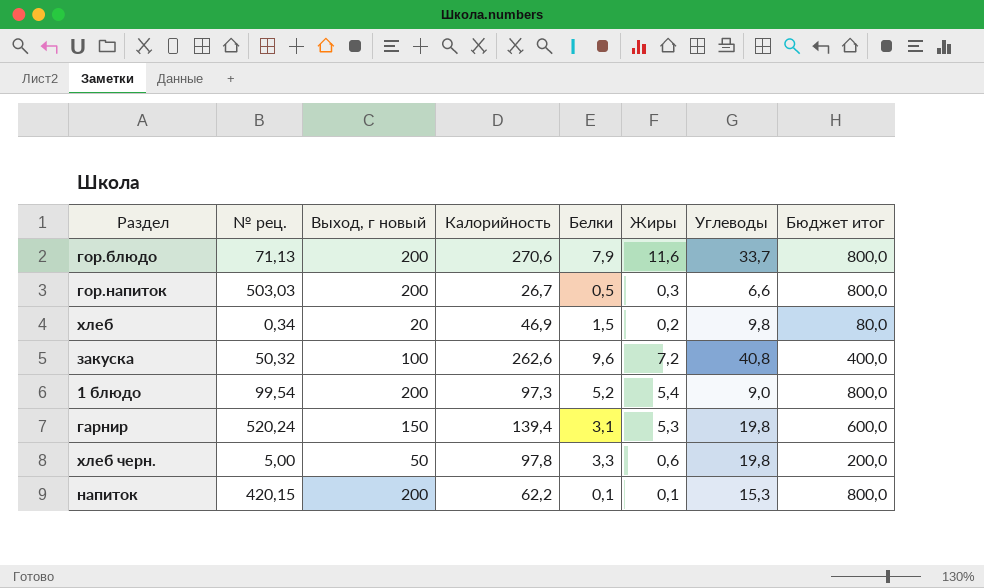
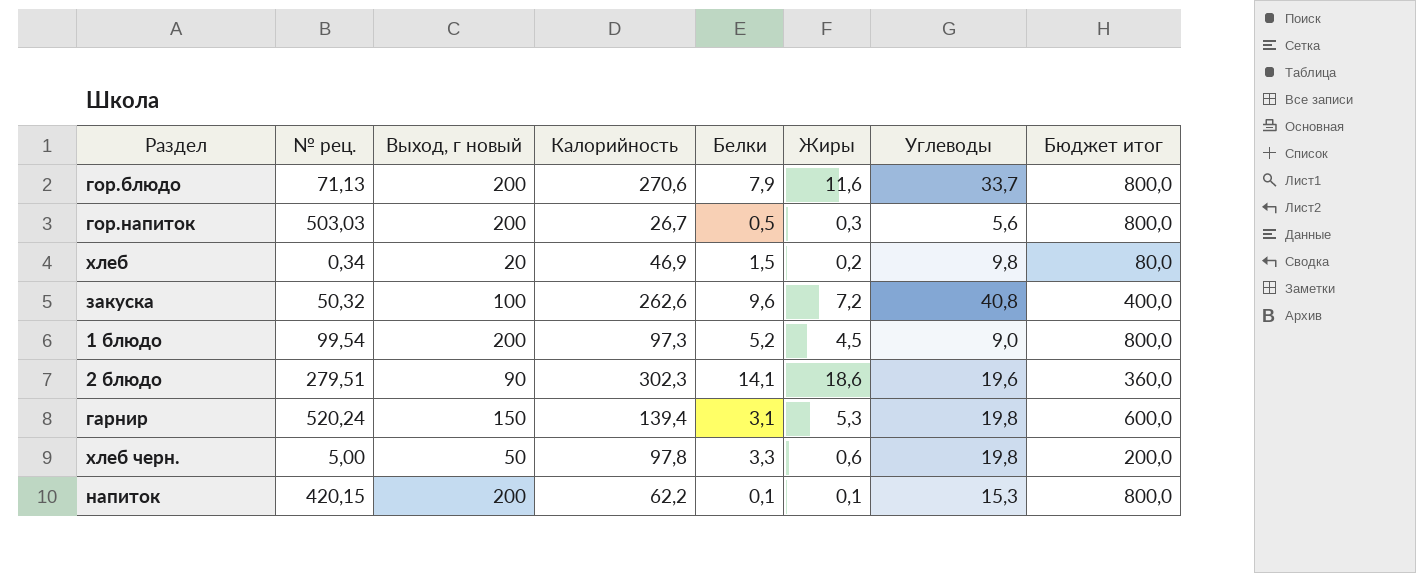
гор.напиток | Углеводы: 6,6 -> 5,6
1 блюдо | Жиры: 5,4 -> 4,5
row 2 блюдо: none -> 279,51 | 90 | 302,3 | 14,1 | 18,6 | 19,6 | 360,0

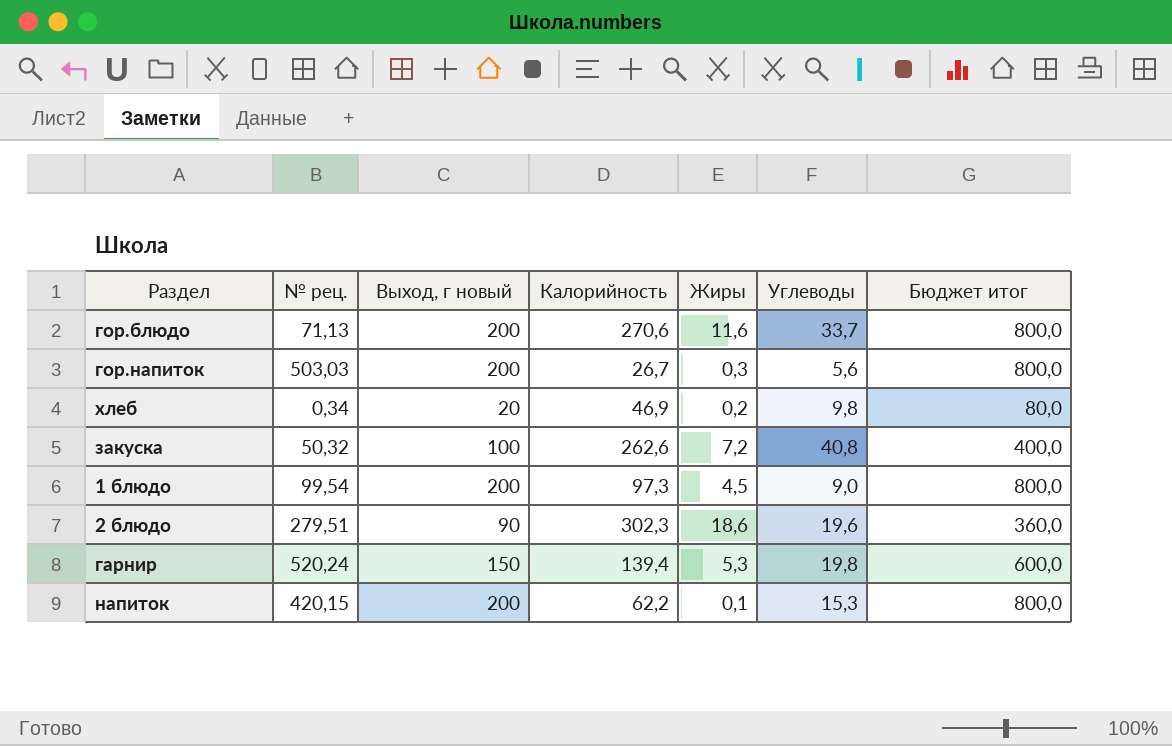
column Белки | position: 5 -> none
row хлеб черн.: 5,00 | 50 | 97,8 | 3,3 | 0,6 | 19,8 | 200,0 -> none

